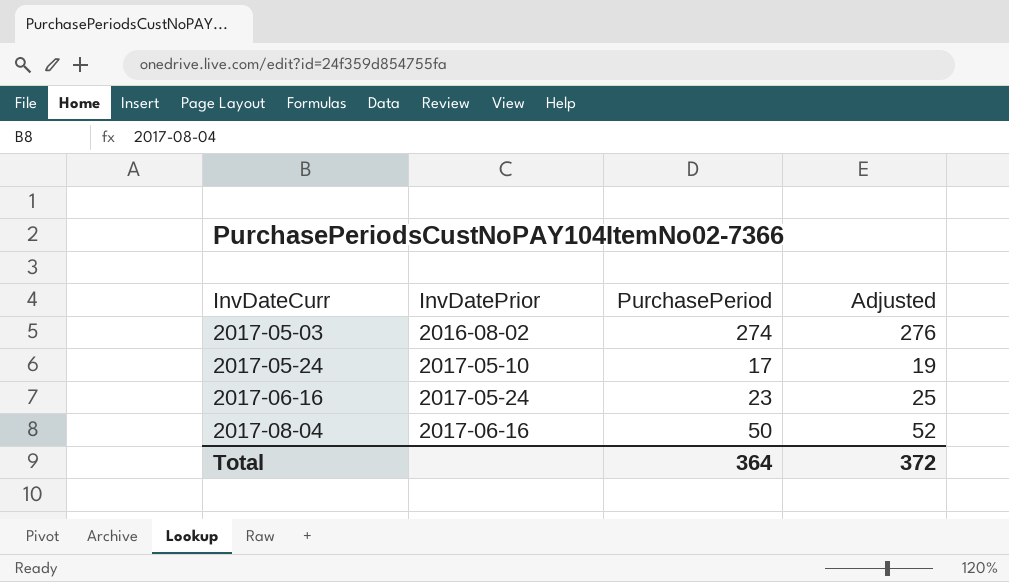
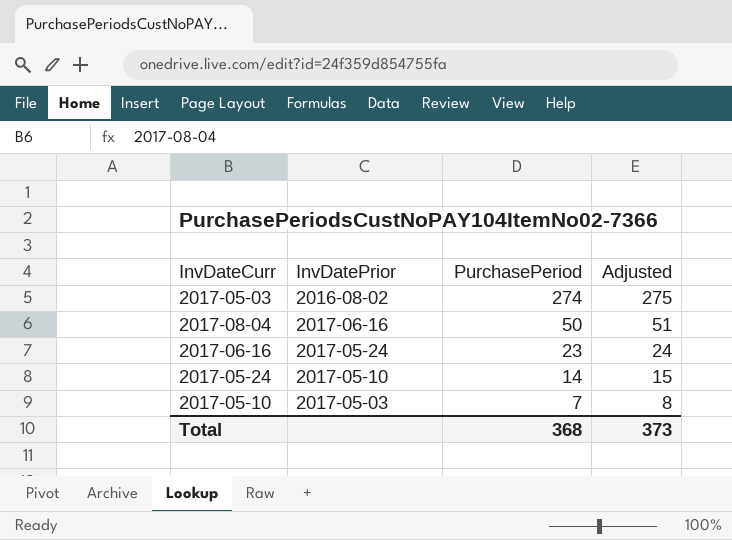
row order: InvDateCurr ascending -> PurchasePeriod descending
column Adjusted | formula: [PurchasePeriod] + 2 -> [PurchasePeriod] + 1
2017-05-24 | PurchasePeriod: 17 -> 14
row 2017-05-10: none -> 2017-05-03 | 7 | 8
Total | PurchasePeriod: 364 -> 368
Total | Adjusted: 372 -> 373

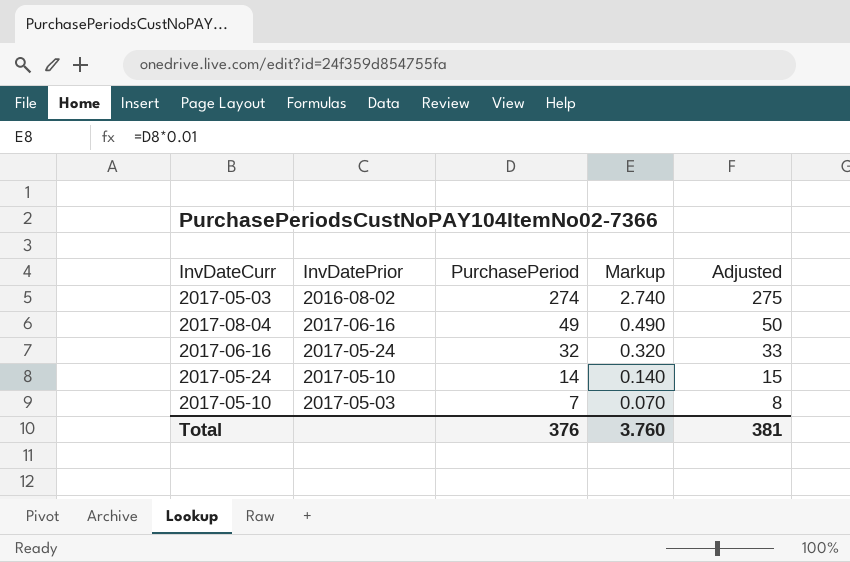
column Markup | formula: none -> [PurchasePeriod] * 0.01
2017-08-04 | PurchasePeriod: 50 -> 49
2017-08-04 | Adjusted: 51 -> 50
2017-06-16 | PurchasePeriod: 23 -> 32
2017-06-16 | Adjusted: 24 -> 33
Total | PurchasePeriod: 368 -> 376
Total | Adjusted: 373 -> 381

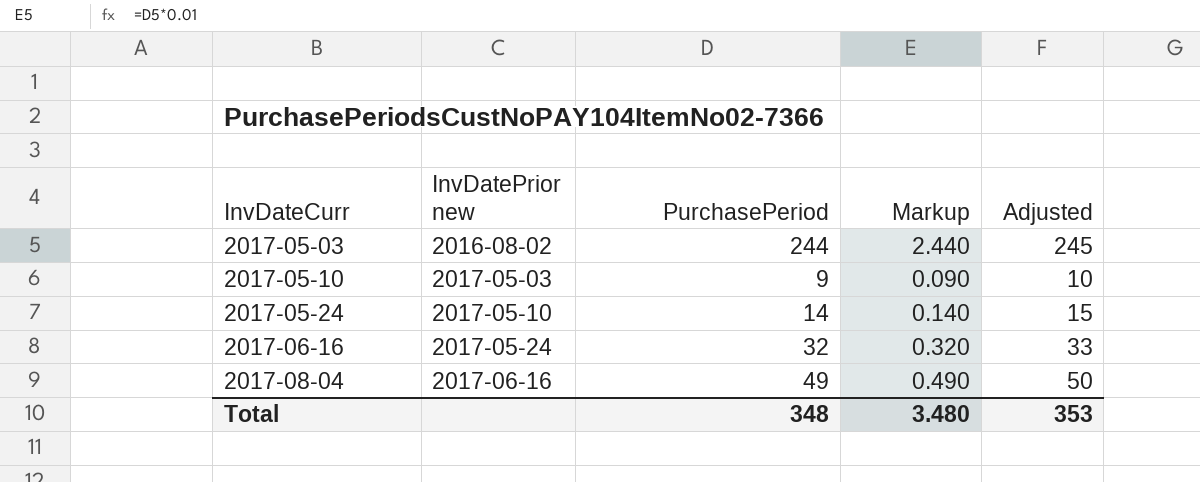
row order: PurchasePeriod descending -> InvDateCurr ascending
column name: InvDatePrior -> InvDatePrior new
2017-05-03 | PurchasePeriod: 274 -> 244
2017-05-03 | Markup: 2.740 -> 2.440
2017-05-03 | Adjusted: 275 -> 245
2017-05-10 | PurchasePeriod: 7 -> 9
2017-05-10 | Markup: 0.070 -> 0.090
2017-05-10 | Adjusted: 8 -> 10
Total | PurchasePeriod: 376 -> 348
Total | Markup: 3.760 -> 3.480
Total | Adjusted: 381 -> 353

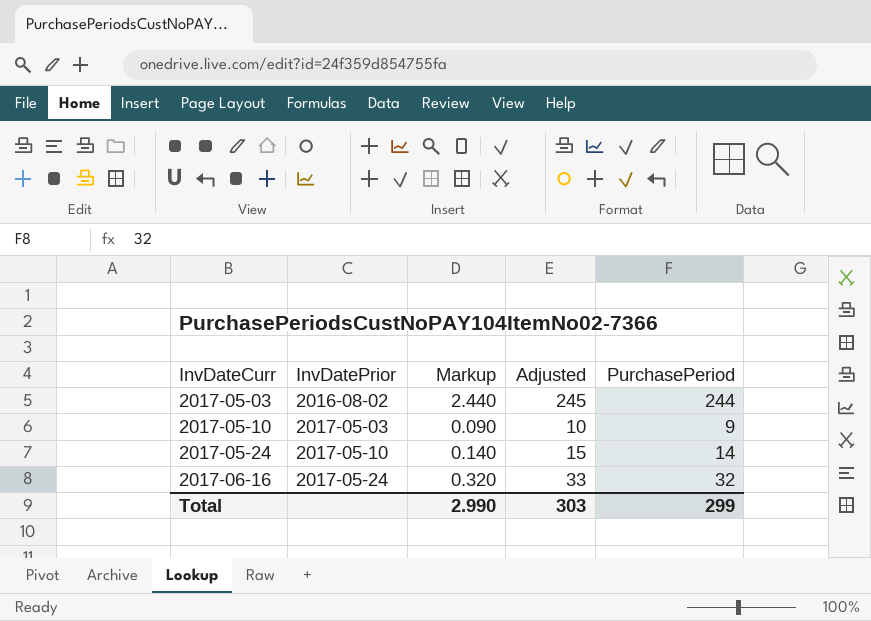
column name: InvDatePrior new -> InvDatePrior
column PurchasePeriod | position: 3 -> 5
row 2017-08-04: 2017-06-16 | 49 | 0.490 | 50 -> none
Total | Markup: 3.480 -> 2.990
Total | Adjusted: 353 -> 303
Total | PurchasePeriod: 348 -> 299

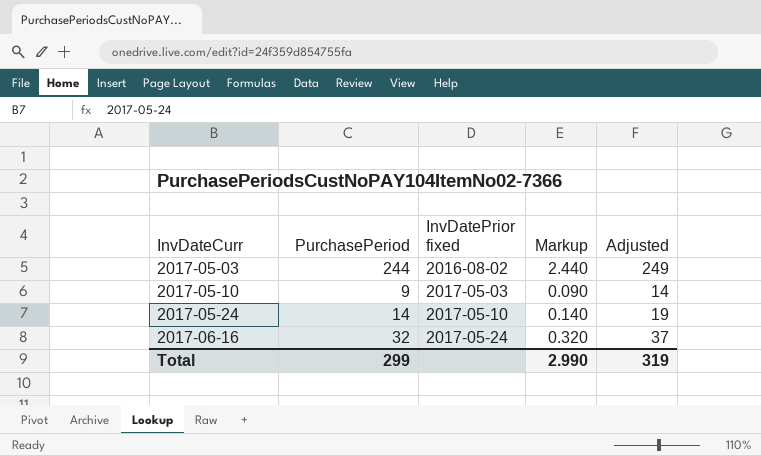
column PurchasePeriod | position: 5 -> 2
column name: InvDatePrior -> InvDatePrior fixed
column Adjusted | formula: [PurchasePeriod] + 1 -> [PurchasePeriod] + 5
Total | Adjusted: 303 -> 319

